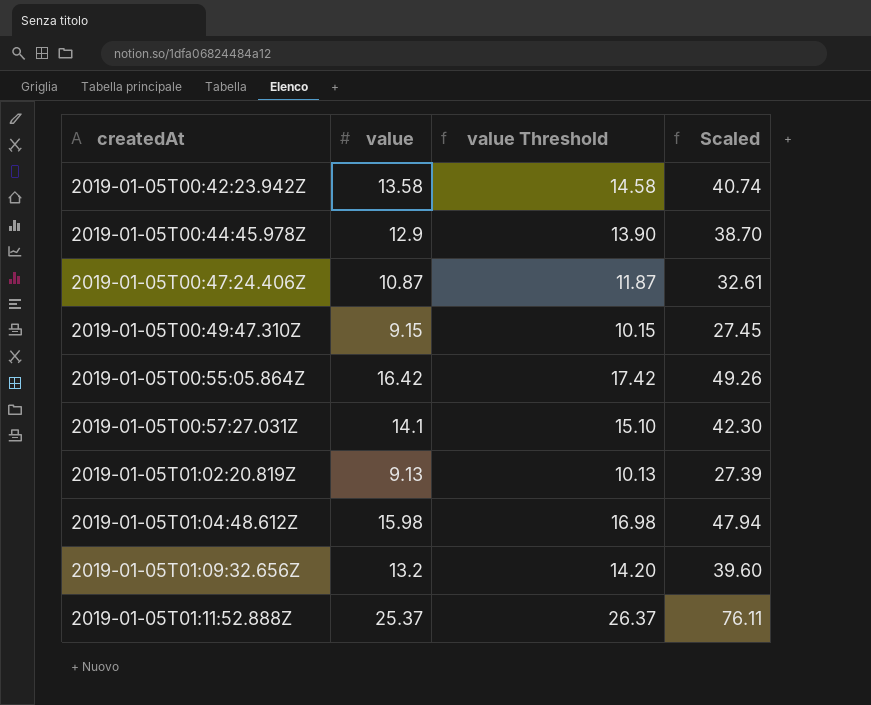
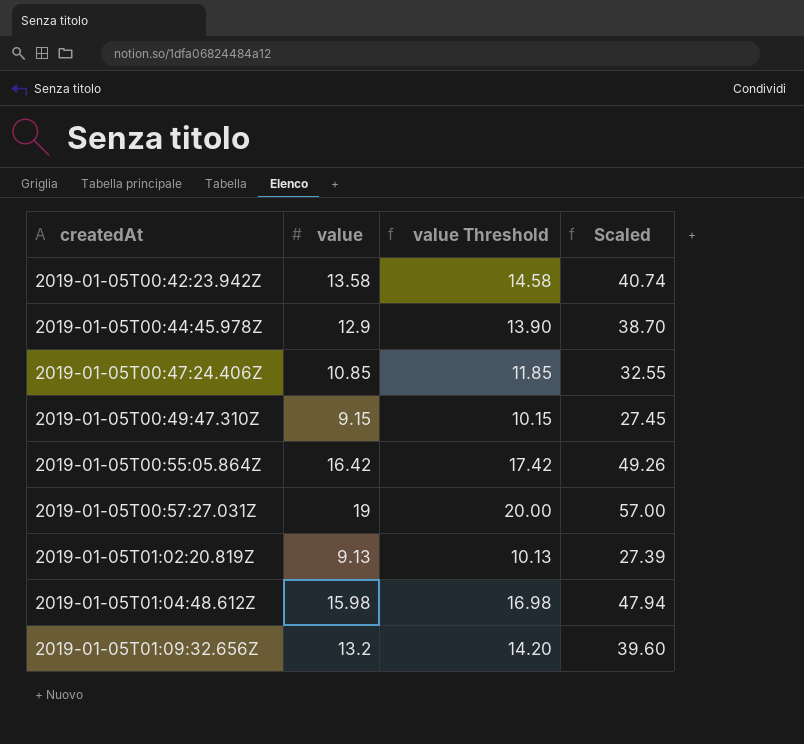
row 2019-01-05T01:11:52.888Z: 25.37 | 26.37 | 76.11 -> none
2019-01-05T00:47:24.406Z | value: 10.87 -> 10.85
2019-01-05T00:47:24.406Z | value Threshold: 11.87 -> 11.85
2019-01-05T00:47:24.406Z | Scaled: 32.61 -> 32.55
2019-01-05T00:57:27.031Z | value: 14.1 -> 19
2019-01-05T00:57:27.031Z | value Threshold: 15.10 -> 20.00
2019-01-05T00:57:27.031Z | Scaled: 42.30 -> 57.00

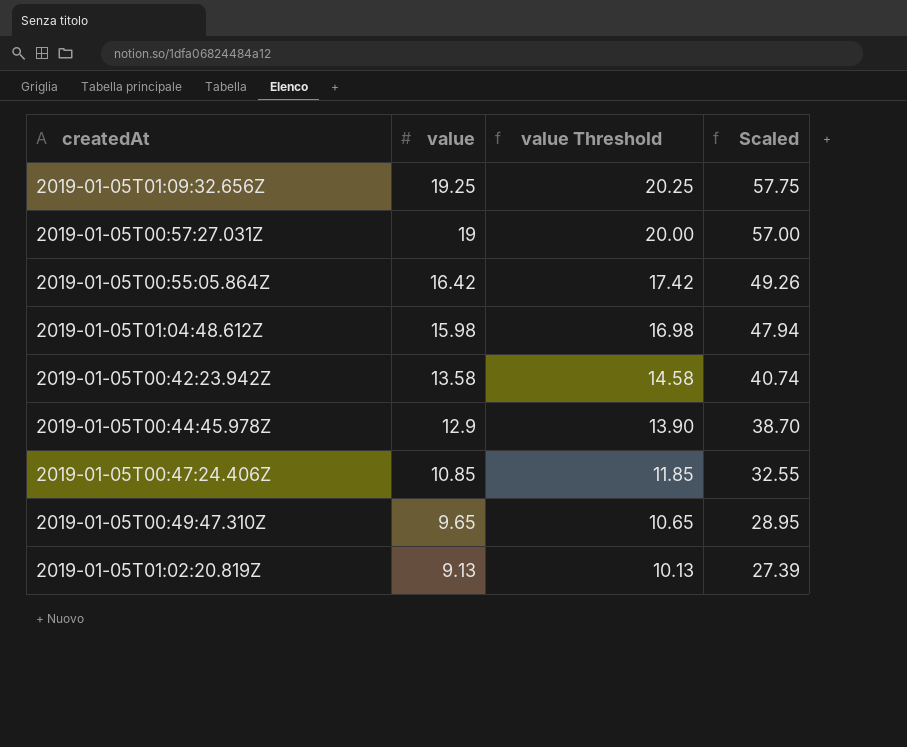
row order: createdAt ascending -> value descending
2019-01-05T01:09:32.656Z | value: 13.2 -> 19.25
2019-01-05T01:09:32.656Z | value Threshold: 14.20 -> 20.25
2019-01-05T01:09:32.656Z | Scaled: 39.60 -> 57.75
2019-01-05T00:49:47.310Z | value: 9.15 -> 9.65
2019-01-05T00:49:47.310Z | value Threshold: 10.15 -> 10.65
2019-01-05T00:49:47.310Z | Scaled: 27.45 -> 28.95

